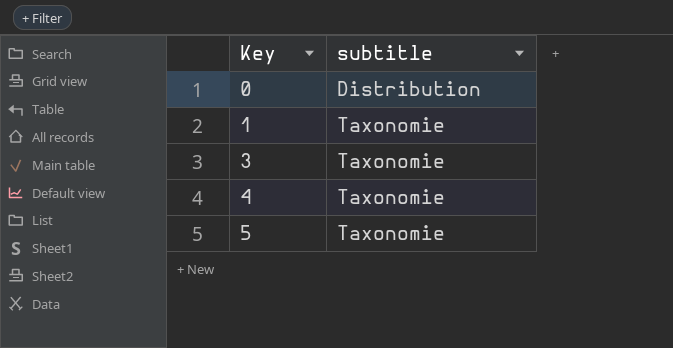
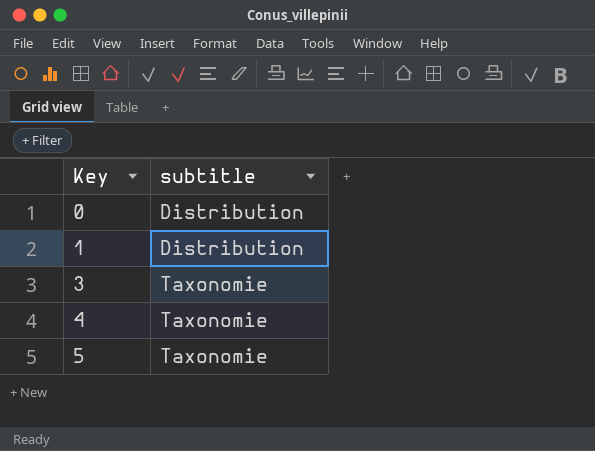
1 | subtitle: Taxonomie -> Distribution

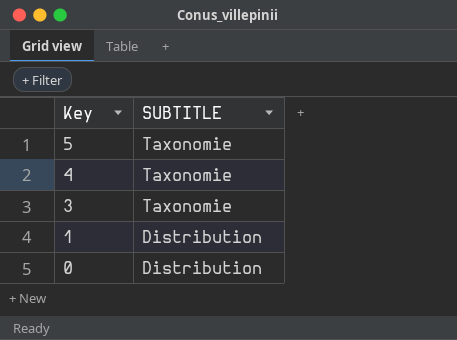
row order: Key ascending -> Key descending
column name: subtitle -> SUBTITLE

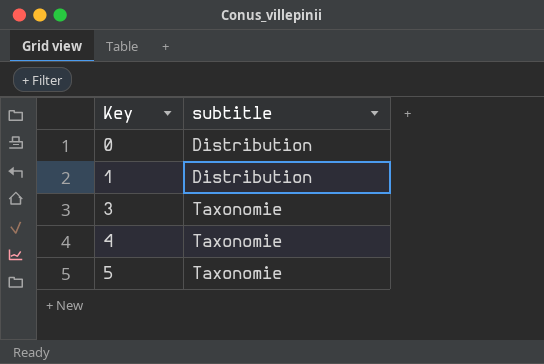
row order: Key descending -> Key ascending
column name: SUBTITLE -> subtitle

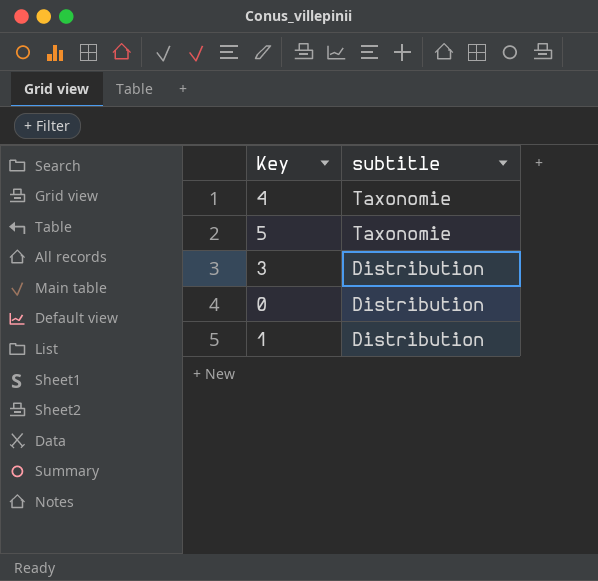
row order: Key ascending -> subtitle descending
3 | subtitle: Taxonomie -> Distribution

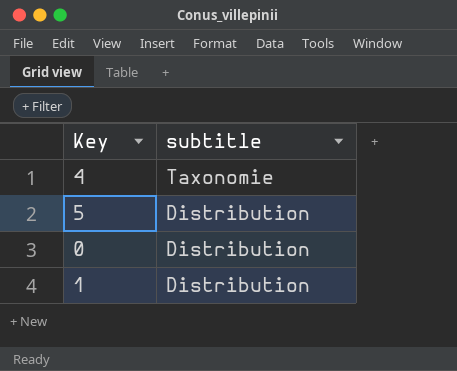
row 3: Distribution -> none
5 | subtitle: Taxonomie -> Distribution

